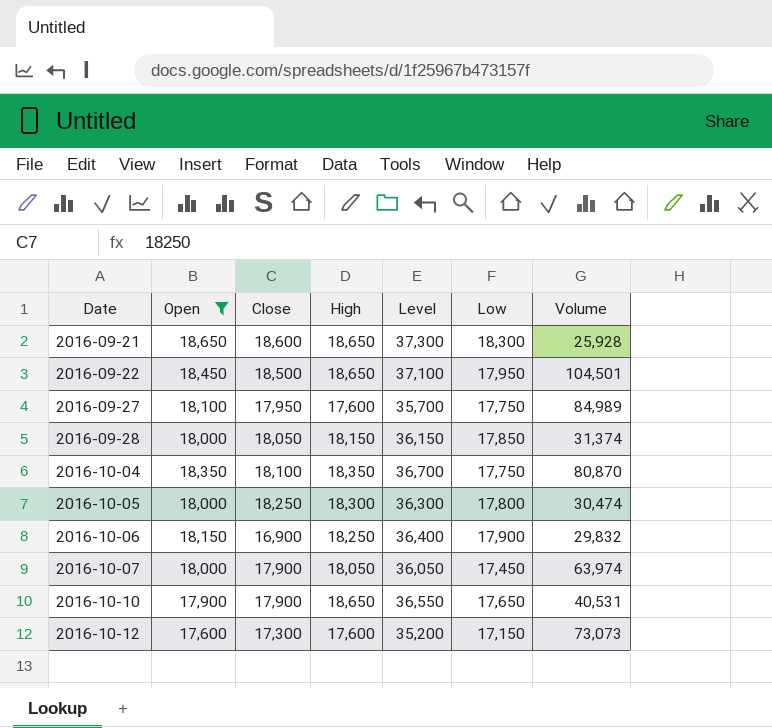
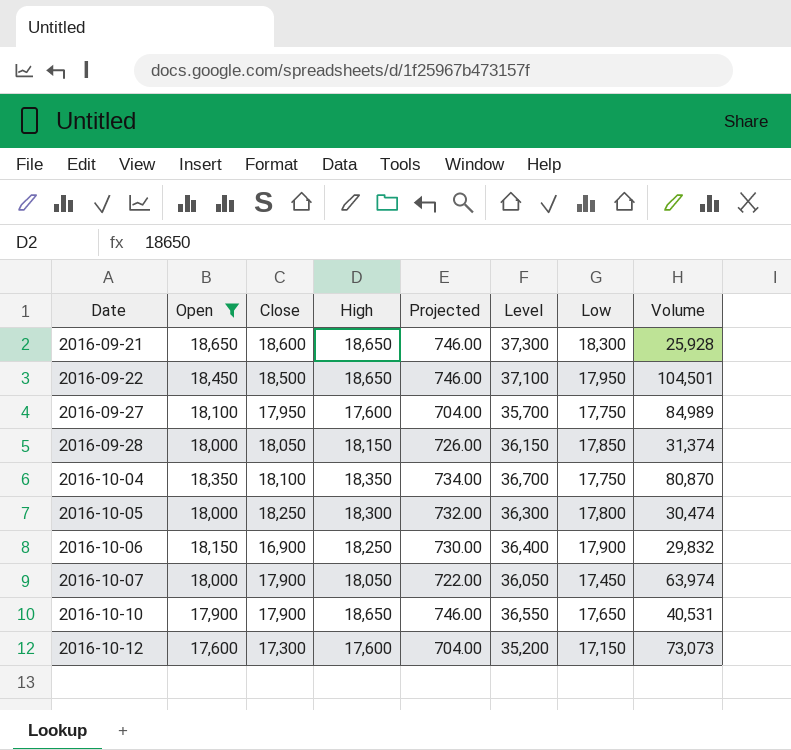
column Projected | formula: none -> [High] * 0.04

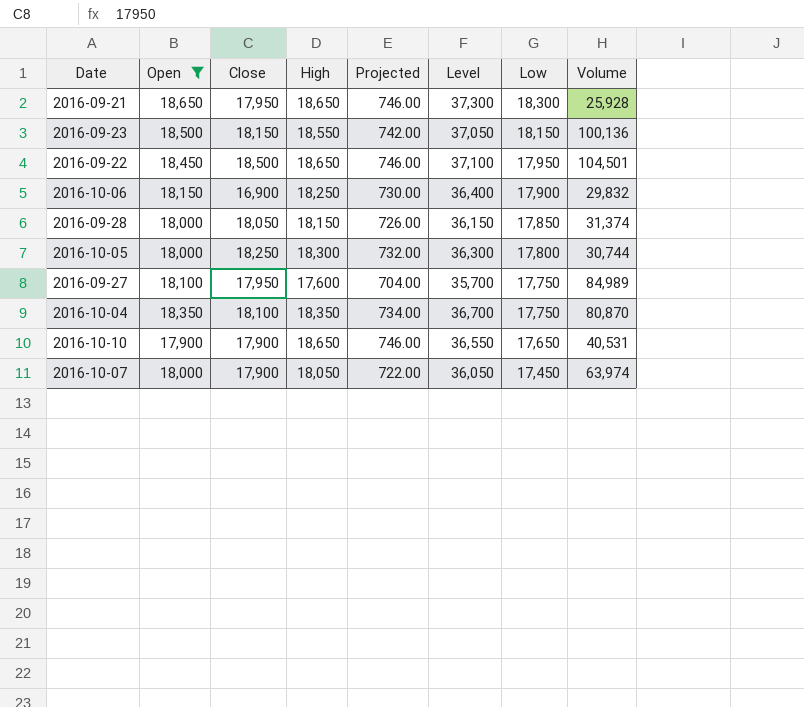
row order: Date ascending -> Low descending
row 2016-10-12: 17,600 | 17,300 | 17,600 | 704.00 | 35,200 | 17,150 | 73,073 -> none
2016-09-21 | Close: 18,600 -> 17,950
row 2016-09-23: none -> 18,500 | 18,150 | 18,550 | 742.00 | 37,050 | 18,150 | 100,136
2016-10-05 | Volume: 30,474 -> 30,744

